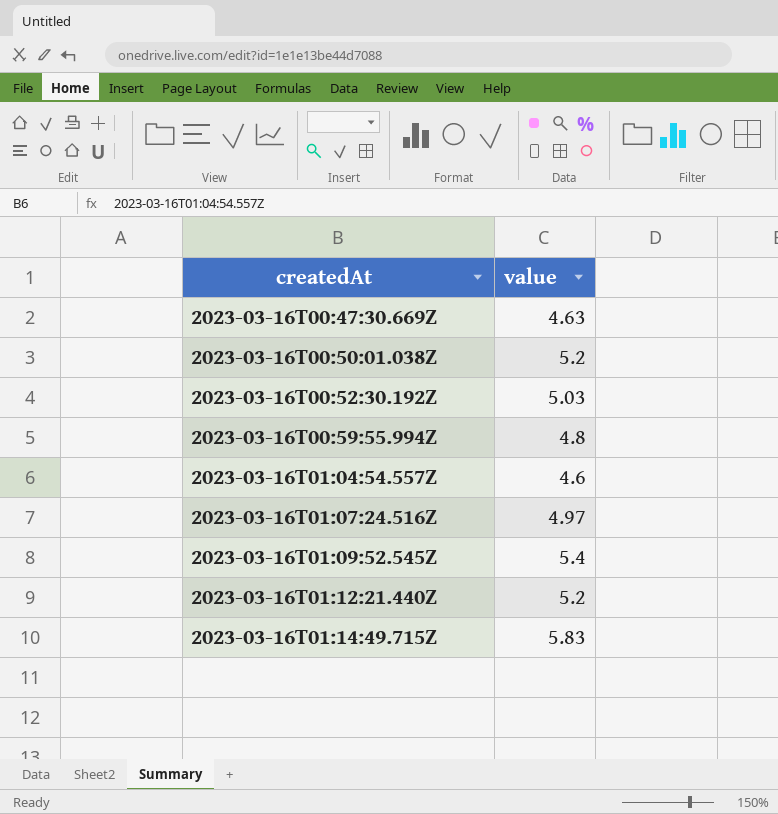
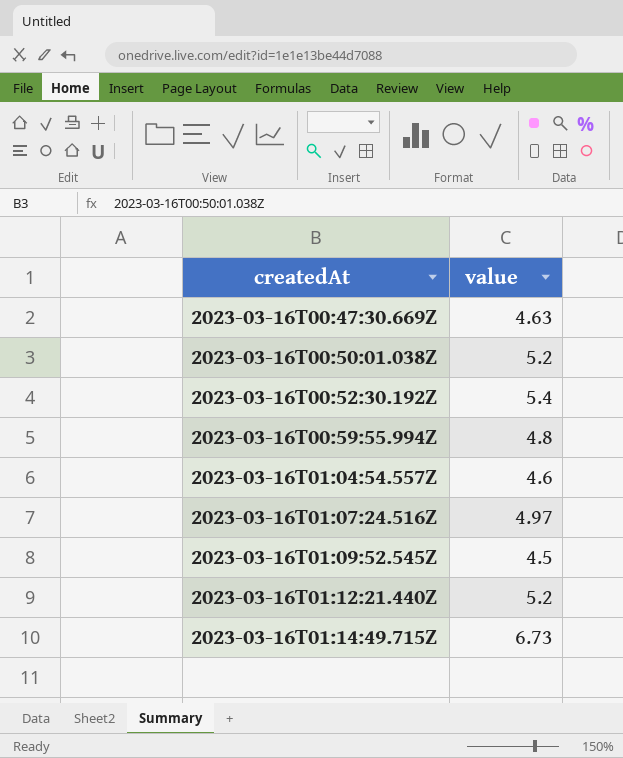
2023-03-16T00:52:30.192Z | value: 5.03 -> 5.4
2023-03-16T01:09:52.545Z | value: 5.4 -> 4.5
2023-03-16T01:14:49.715Z | value: 5.83 -> 6.73

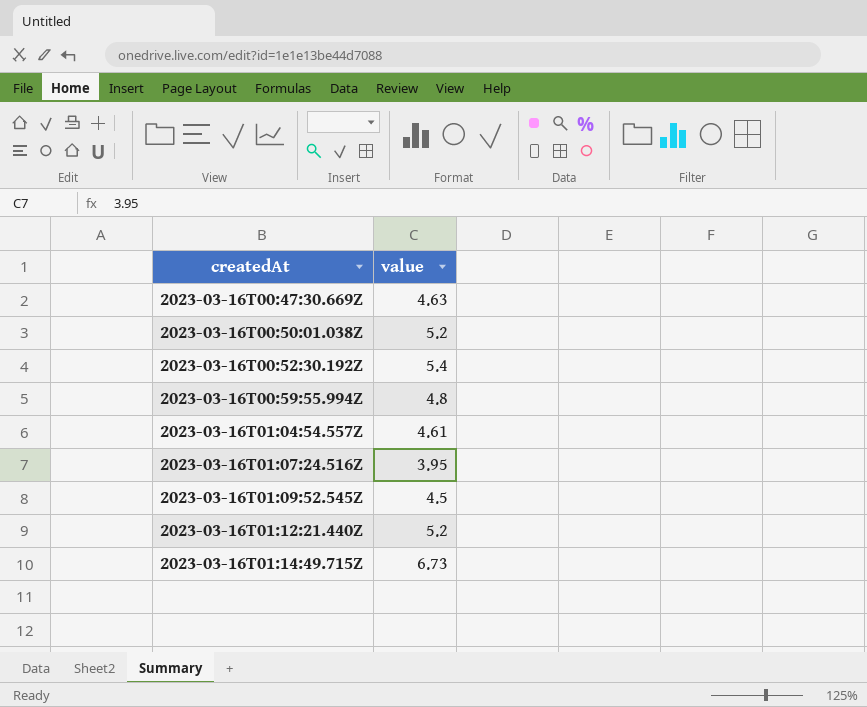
2023-03-16T01:04:54.557Z | value: 4.6 -> 4.61
2023-03-16T01:07:24.516Z | value: 4.97 -> 3.95

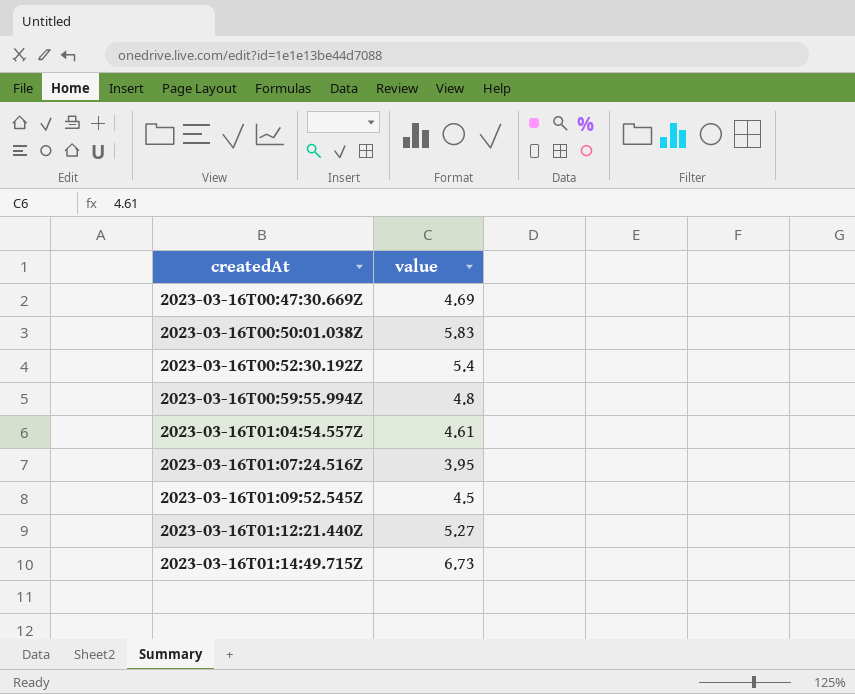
2023-03-16T00:47:30.669Z | value: 4.63 -> 4.69
2023-03-16T00:50:01.038Z | value: 5.2 -> 5.83
2023-03-16T01:12:21.440Z | value: 5.2 -> 5.27

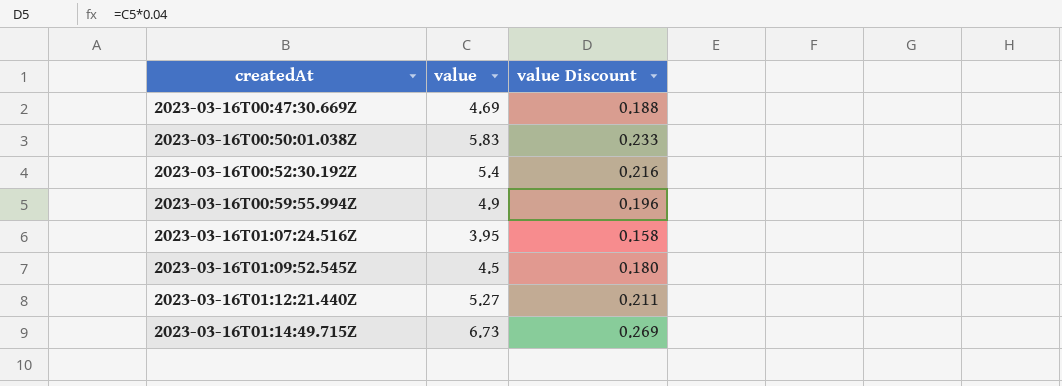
column value Discount | formula: none -> [value] * 0.04
row 2023-03-16T01:04:54.557Z: 4.61 -> none
2023-03-16T00:59:55.994Z | value: 4.8 -> 4.9

